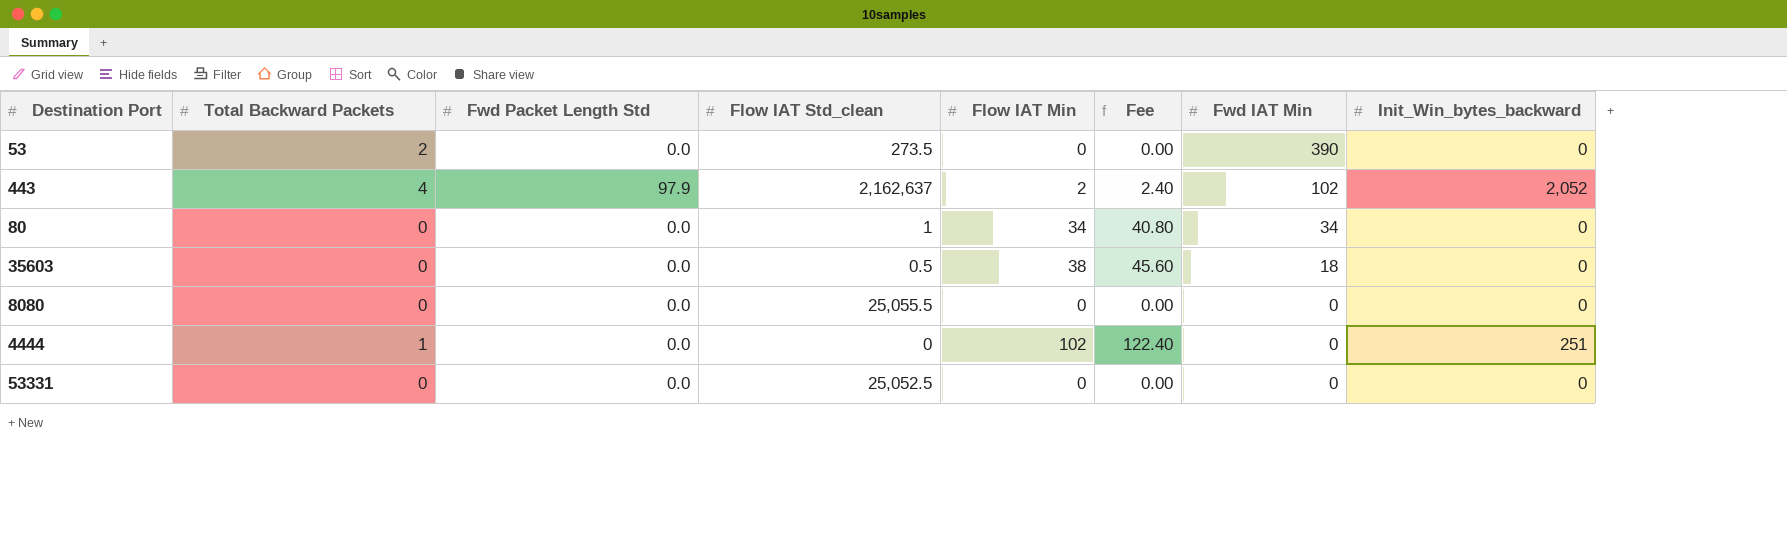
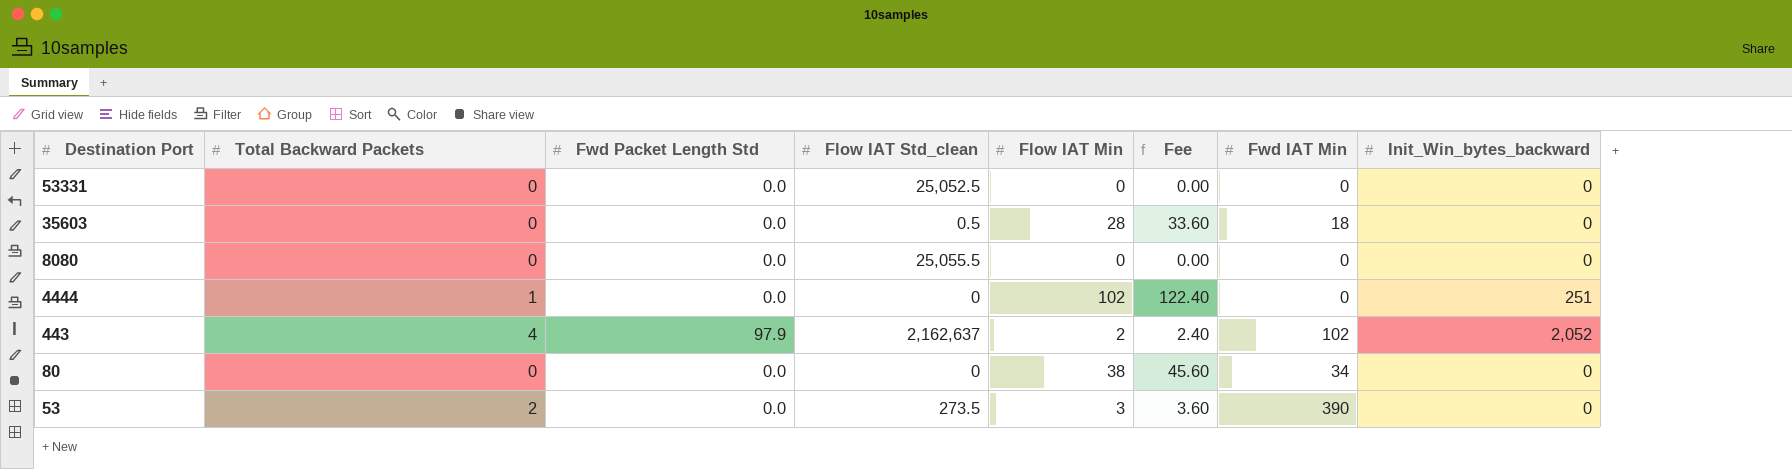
row order: Fwd IAT Min descending -> Destination Port descending
35603 | Flow IAT Min: 38 -> 28
35603 | Fee: 45.60 -> 33.60
80 | Flow IAT Std_clean: 1 -> 0
80 | Flow IAT Min: 34 -> 38
80 | Fee: 40.80 -> 45.60
53 | Flow IAT Min: 0 -> 3
53 | Fee: 0.00 -> 3.60

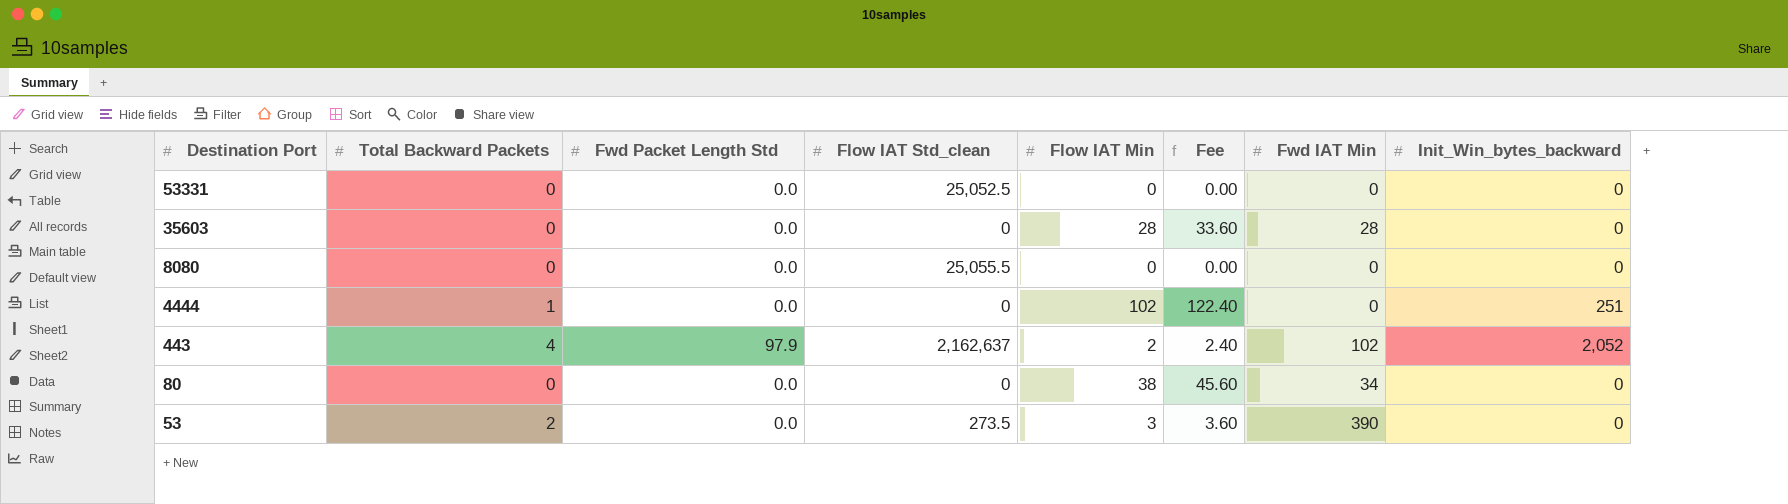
35603 | Flow IAT Std_clean: 0.5 -> 0
35603 | Fwd IAT Min: 18 -> 28

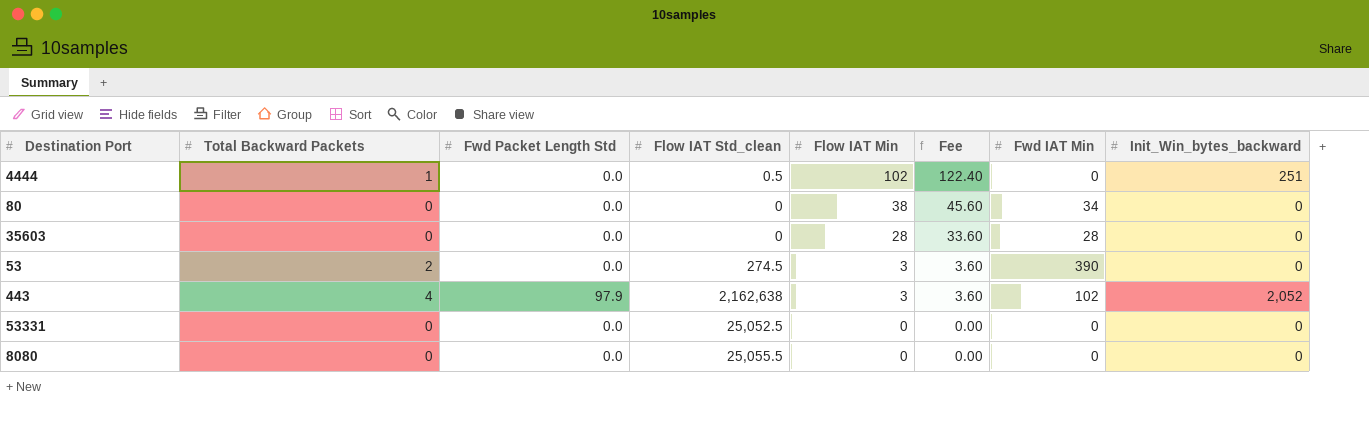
row order: Destination Port descending -> Flow IAT Min descending
4444 | Flow IAT Std_clean: 0 -> 0.5
53 | Flow IAT Std_clean: 273.5 -> 274.5
443 | Flow IAT Std_clean: 2,162,637 -> 2,162,638
443 | Flow IAT Min: 2 -> 3
443 | Fee: 2.40 -> 3.60

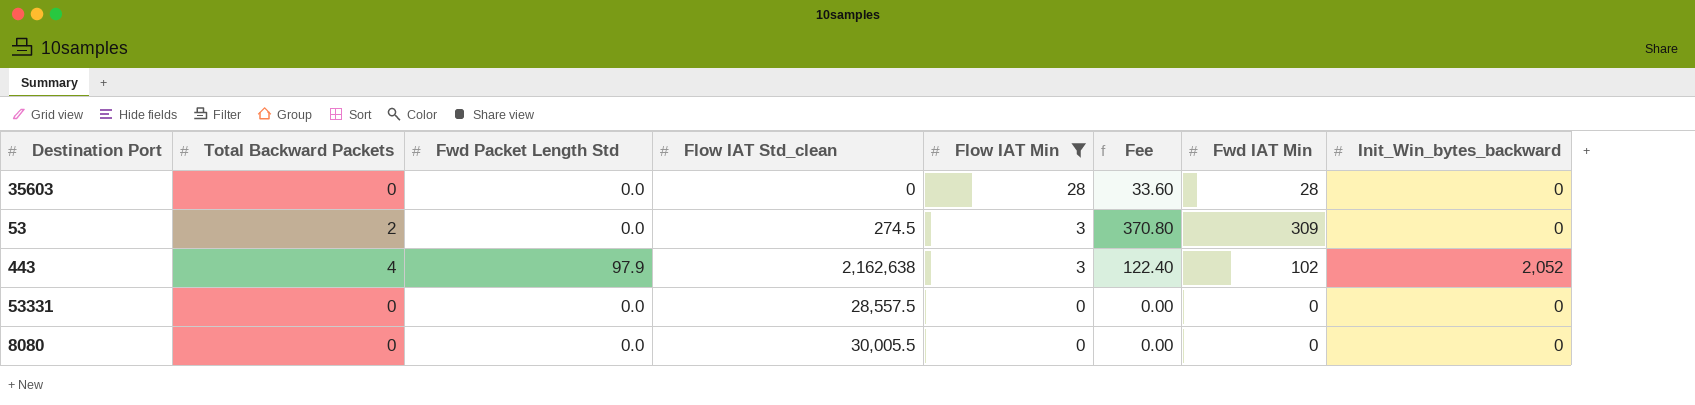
filter: none -> Flow IAT Min <= 28
column Fee | formula: [Flow IAT Min] * 1.2 -> [Fwd IAT Min] * 1.2
53 | Fwd IAT Min: 390 -> 309
53331 | Flow IAT Std_clean: 25,052.5 -> 28,557.5
8080 | Flow IAT Std_clean: 25,055.5 -> 30,005.5

